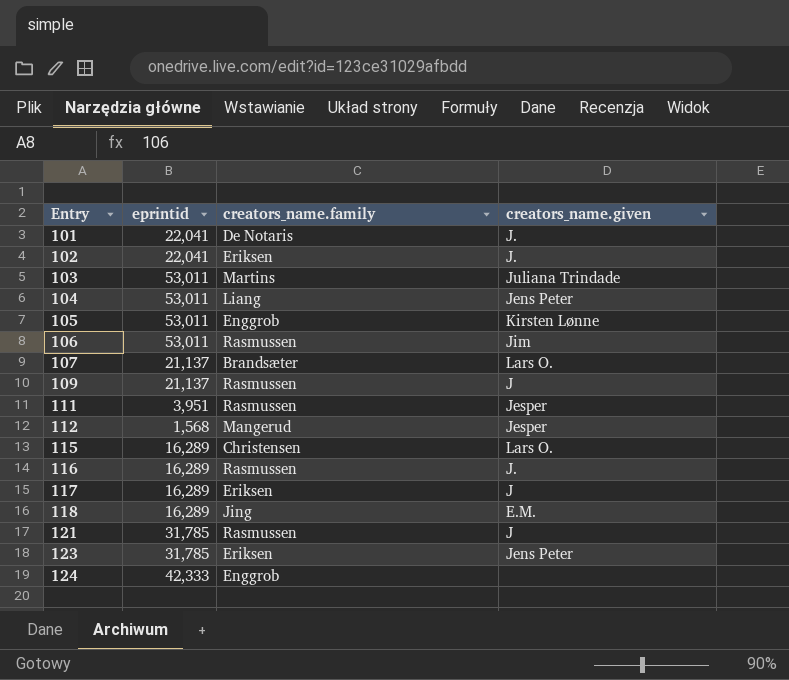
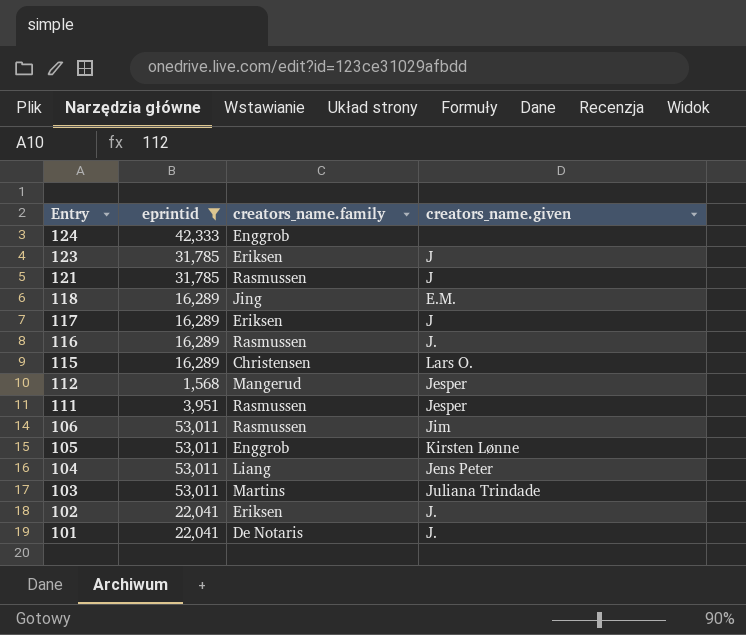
filter: none -> eprintid != 21,137
row order: Entry ascending -> Entry descending
123 | creators_name.given: Jens Peter -> J

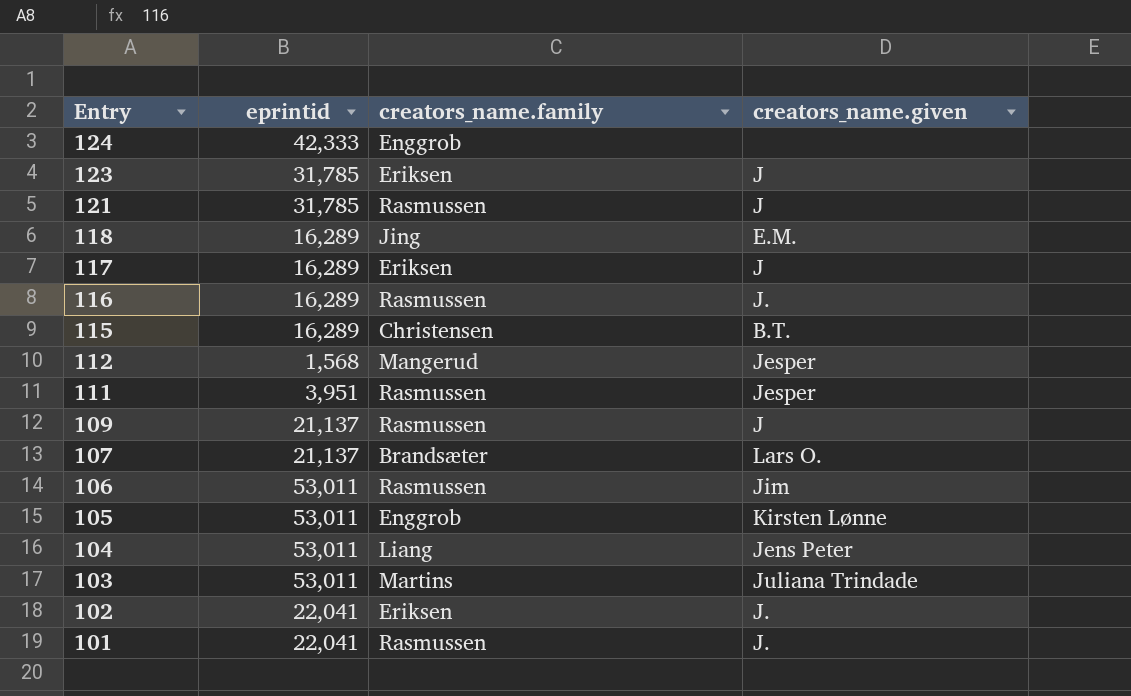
filter: eprintid != 21,137 -> none
115 | creators_name.given: Lars O. -> B.T.
101 | creators_name.family: De Notaris -> Rasmussen

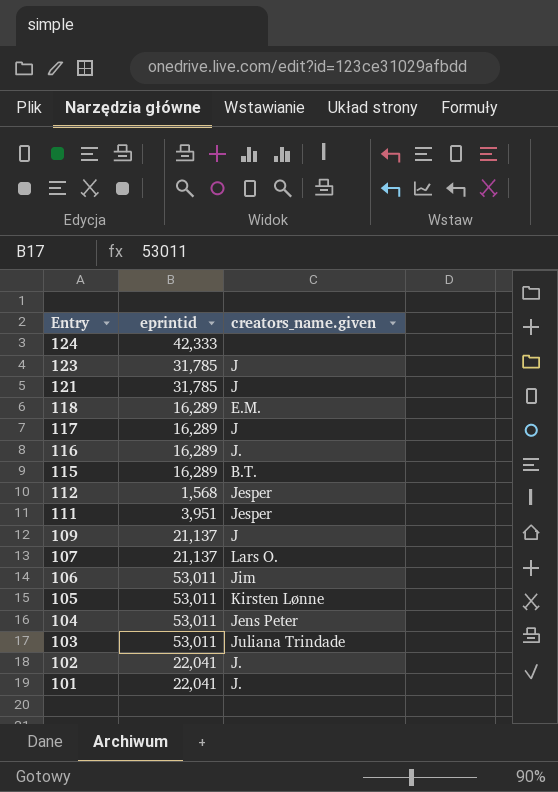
column creators_name.family | position: 3 -> none

